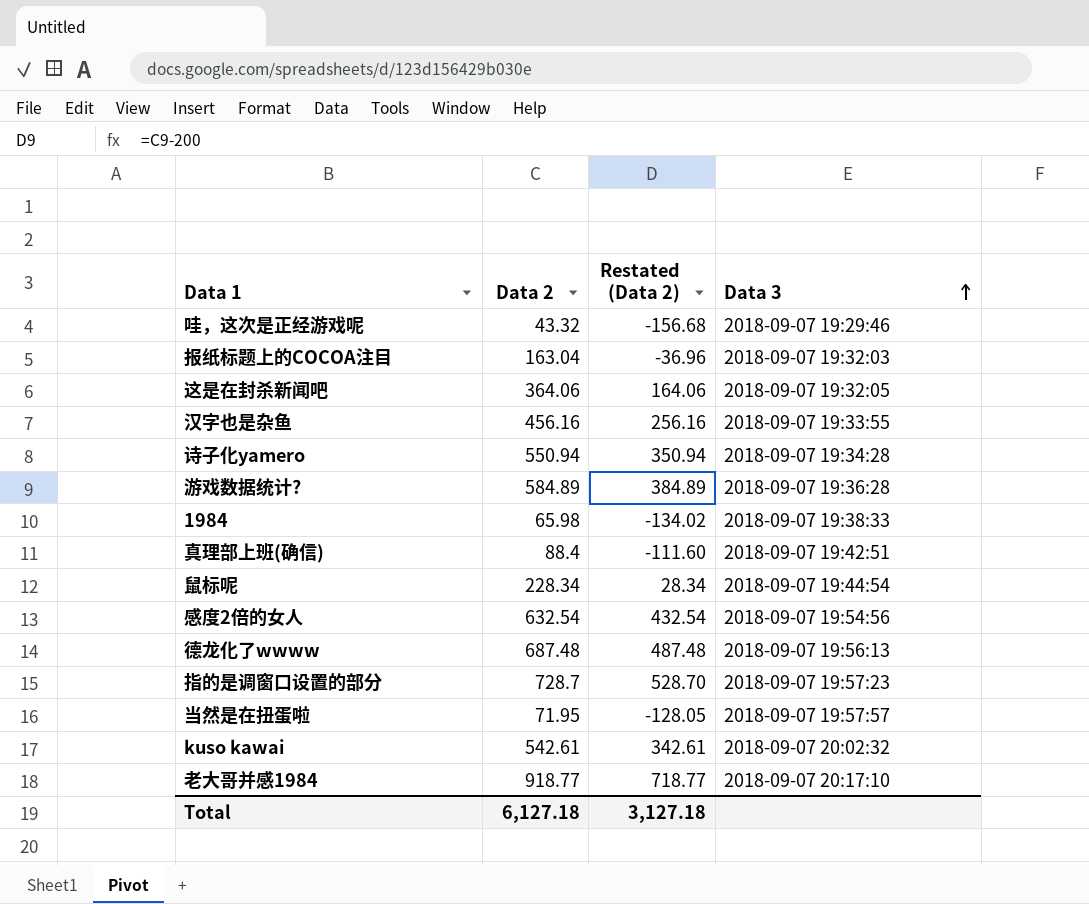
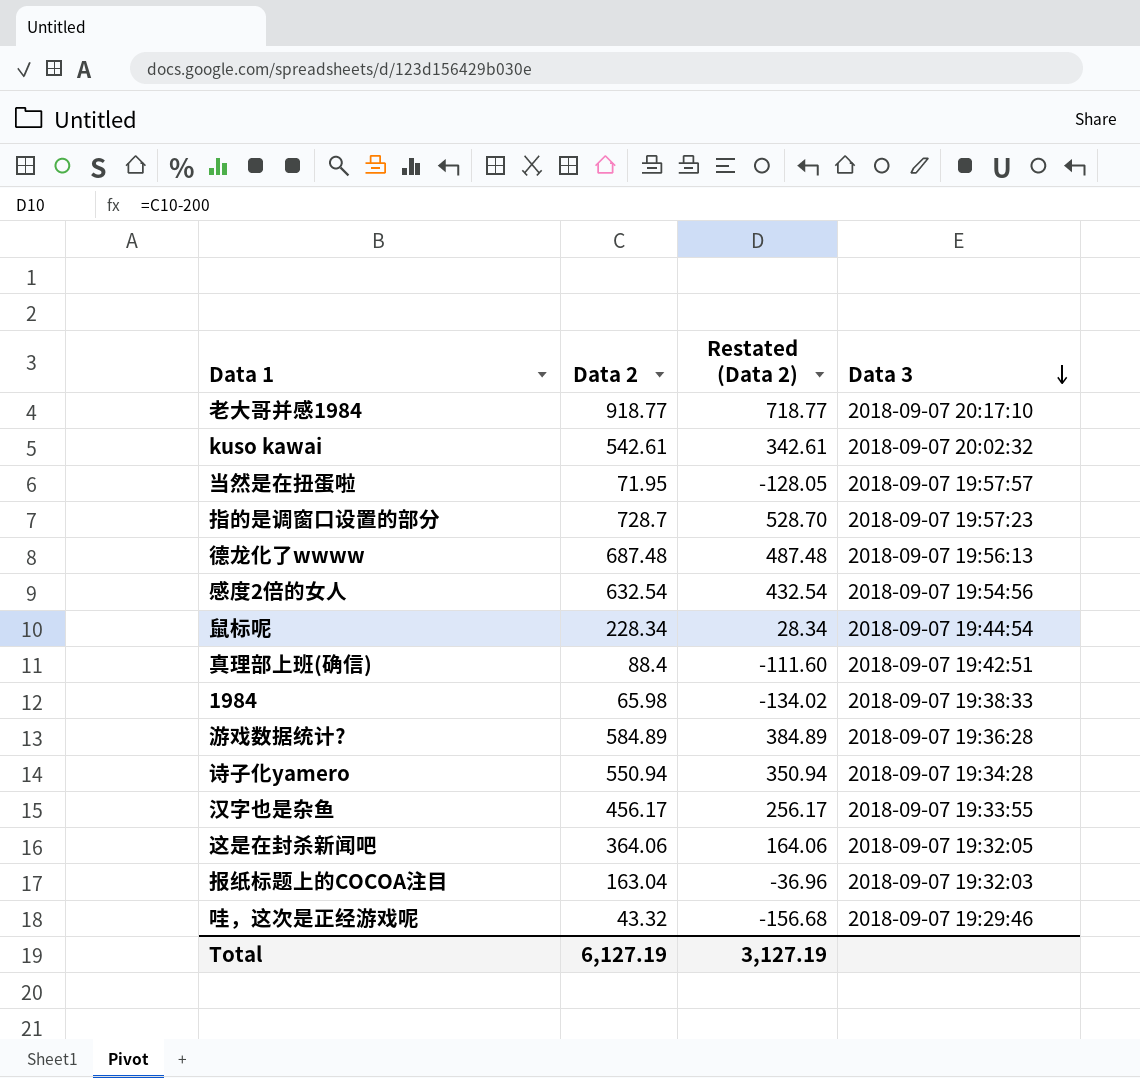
row order: Data 3 ascending -> Data 3 descending
汉字也是杂鱼 | Data 2: 456.16 -> 456.17
汉字也是杂鱼 | Restated (Data 2): 256.16 -> 256.17
Total | Data 2: 6,127.18 -> 6,127.19
Total | Restated (Data 2): 3,127.18 -> 3,127.19

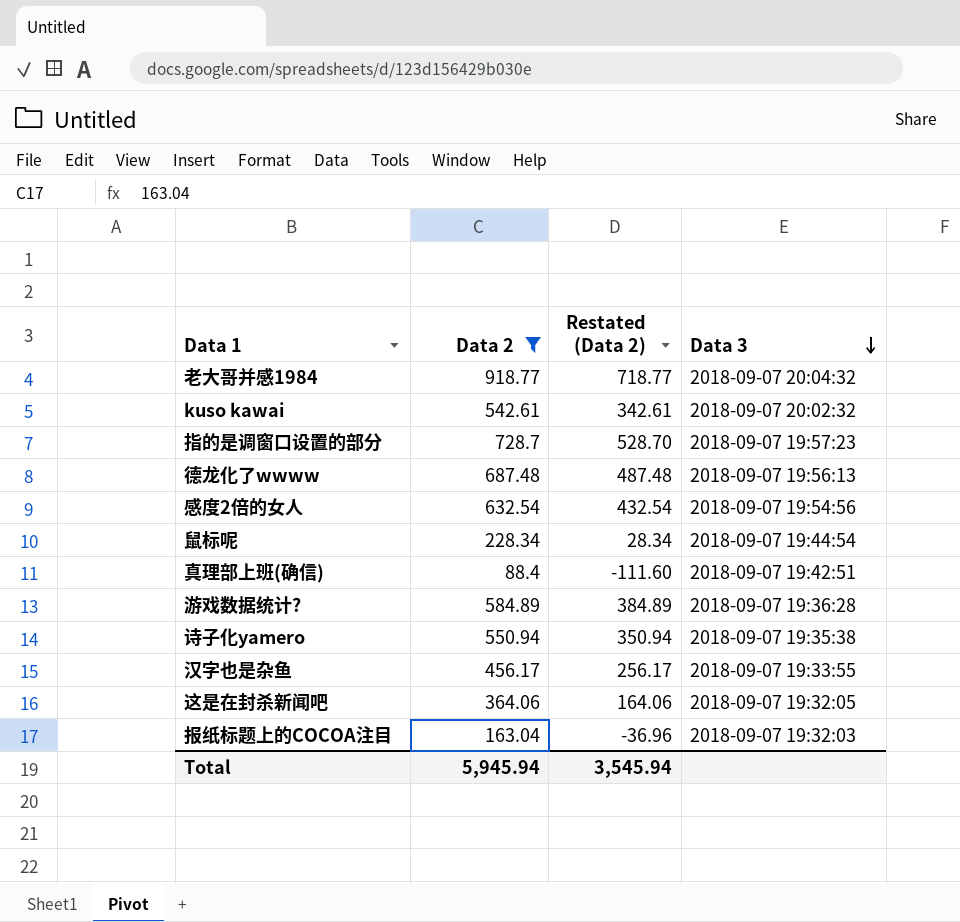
filter: none -> Data 2 >= 88.4
老大哥并感1984 | Data 3: 2018-09-07 20:17:10 -> 2018-09-07 20:04:32
诗子化yamero | Data 3: 2018-09-07 19:34:28 -> 2018-09-07 19:35:38
Total | Data 2: 6,127.19 -> 5,945.94
Total | Restated (Data 2): 3,127.19 -> 3,545.94

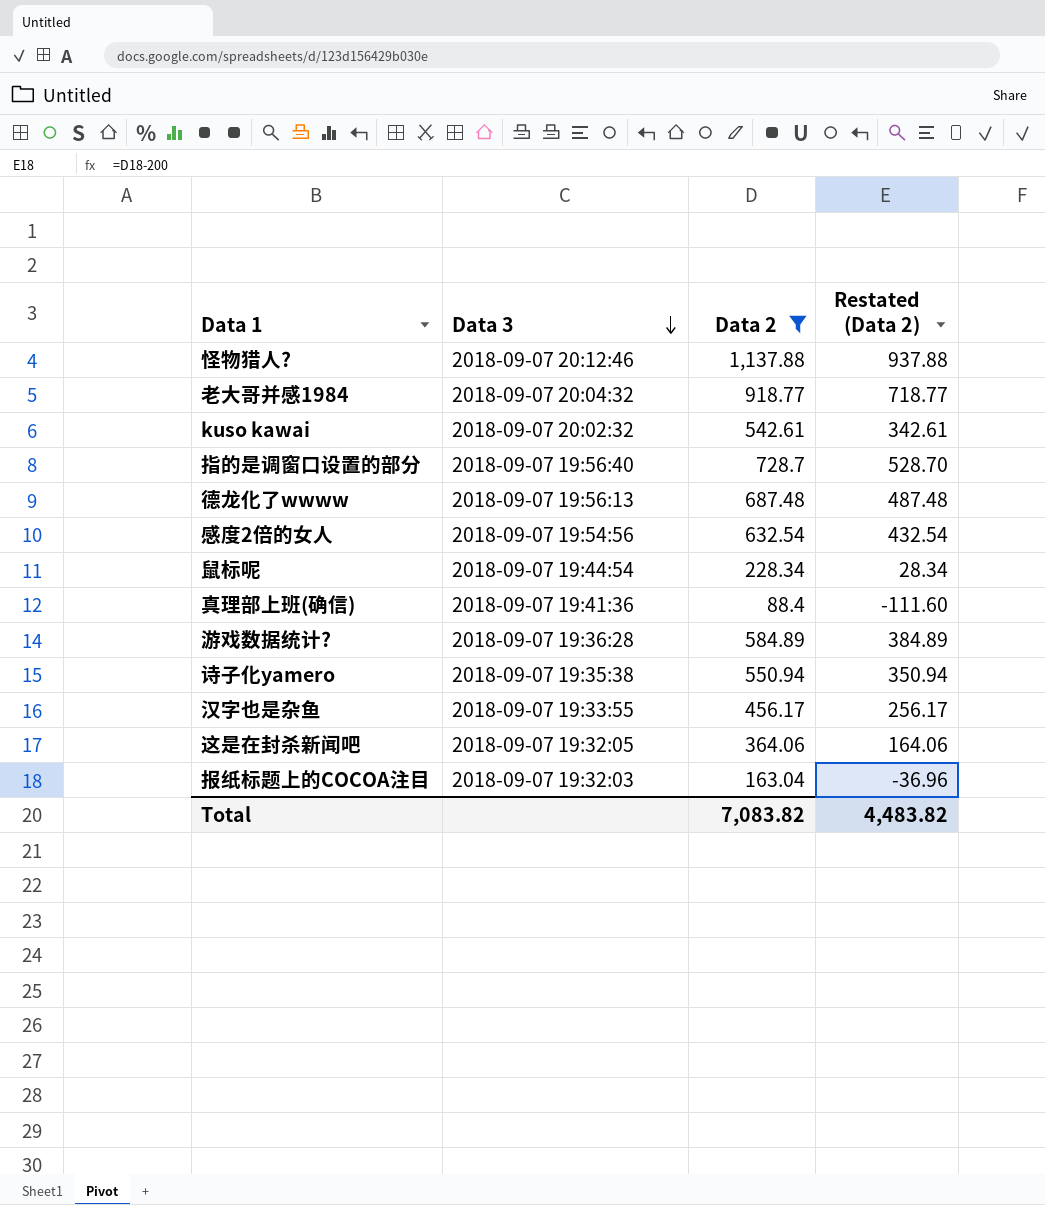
column Data 3 | position: 4 -> 2
row 怪物猎人?: none -> 2018-09-07 20:12:46 | 1,137.88 | 937.88
指的是调窗口设置的部分 | Data 3: 2018-09-07 19:57:23 -> 2018-09-07 19:56:40
真理部上班(确信) | Data 3: 2018-09-07 19:42:51 -> 2018-09-07 19:41:36
Total | Data 2: 5,945.94 -> 7,083.82
Total | Restated (Data 2): 3,545.94 -> 4,483.82

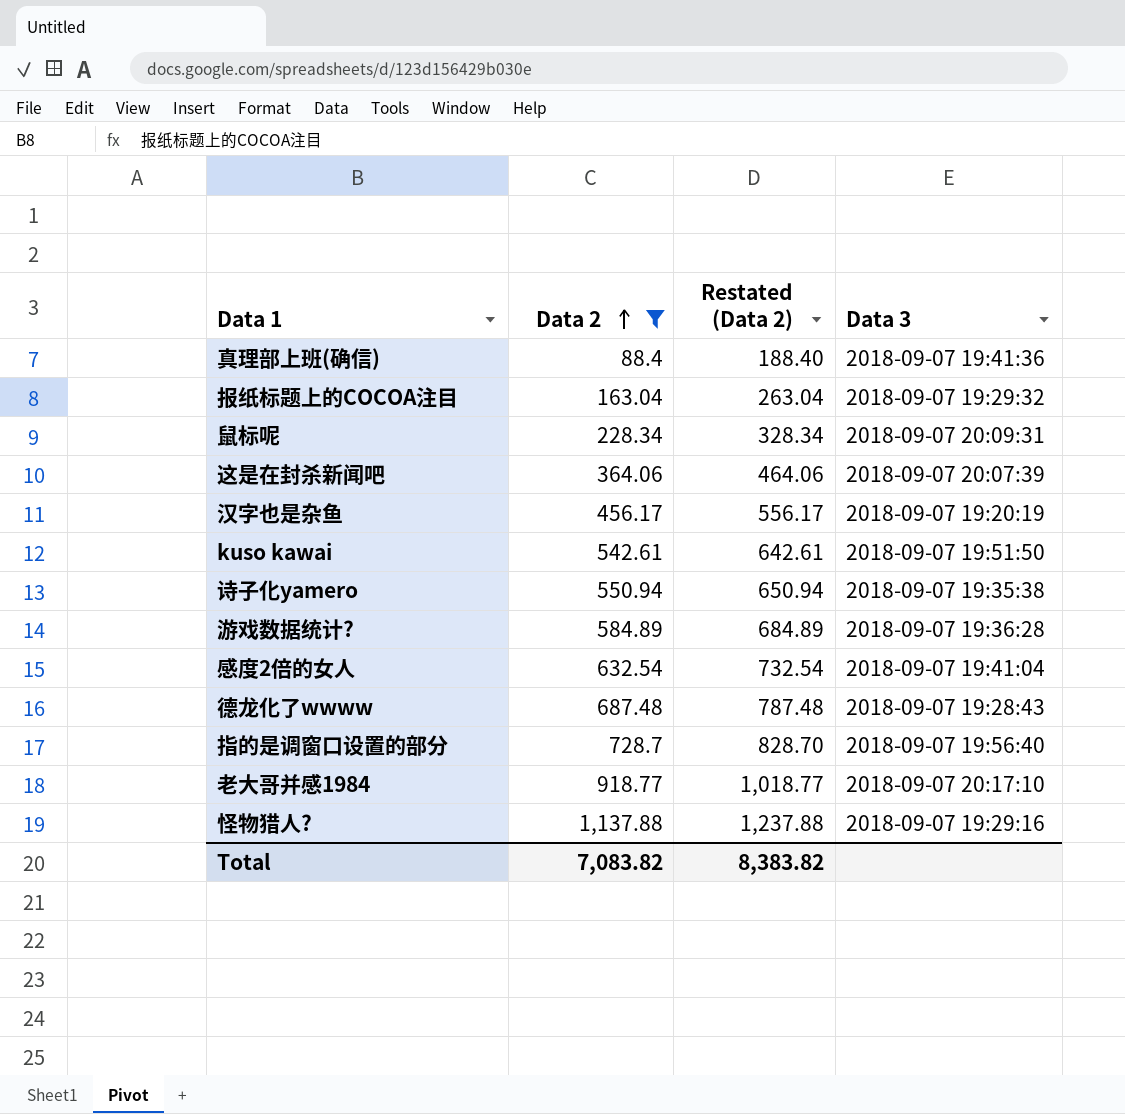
row order: Data 3 descending -> Data 2 ascending
column Restated (Data 2) | formula: [Data 2] - 200 -> [Data 2] + 100
column Data 3 | position: 2 -> 4
报纸标题上的COCOA注目 | Data 3: 2018-09-07 19:32:03 -> 2018-09-07 19:29:32
鼠标呢 | Data 3: 2018-09-07 19:44:54 -> 2018-09-07 20:09:31
这是在封杀新闻吧 | Data 3: 2018-09-07 19:32:05 -> 2018-09-07 20:07:39
汉字也是杂鱼 | Data 3: 2018-09-07 19:33:55 -> 2018-09-07 19:20:19
kuso kawai | Data 3: 2018-09-07 20:02:32 -> 2018-09-07 19:51:50
感度2倍的女人 | Data 3: 2018-09-07 19:54:56 -> 2018-09-07 19:41:04
德龙化了wwww | Data 3: 2018-09-07 19:56:13 -> 2018-09-07 19:28:43
老大哥并感1984 | Data 3: 2018-09-07 20:04:32 -> 2018-09-07 20:17:10
怪物猎人? | Data 3: 2018-09-07 20:12:46 -> 2018-09-07 19:29:16
Total | Restated (Data 2): 4,483.82 -> 8,383.82

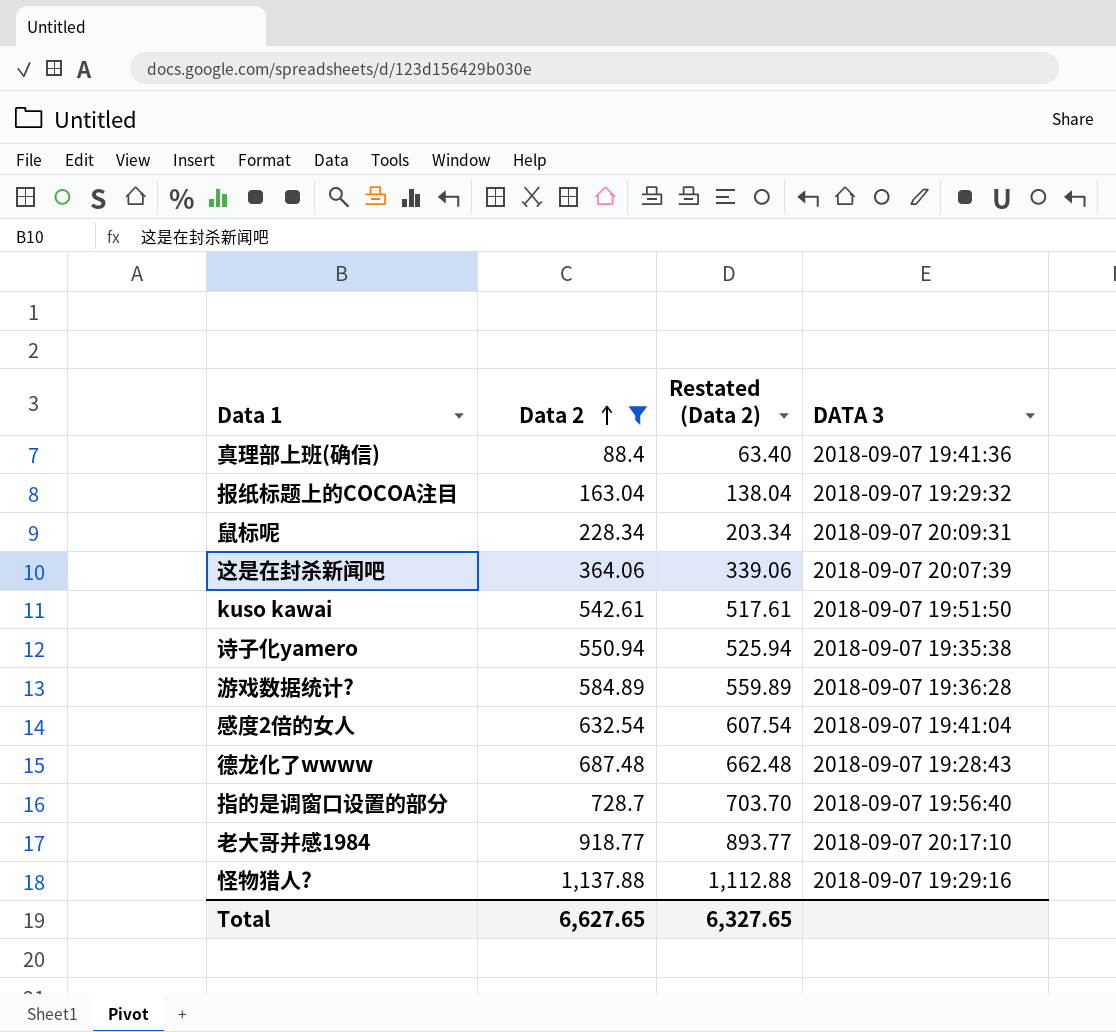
column Restated (Data 2) | formula: [Data 2] + 100 -> [Data 2] - 25
column name: Data 3 -> DATA 3
row 汉字也是杂鱼: 456.17 | 556.17 | 2018-09-07 19:20:19 -> none
Total | Data 2: 7,083.82 -> 6,627.65
Total | Restated (Data 2): 8,383.82 -> 6,327.65

